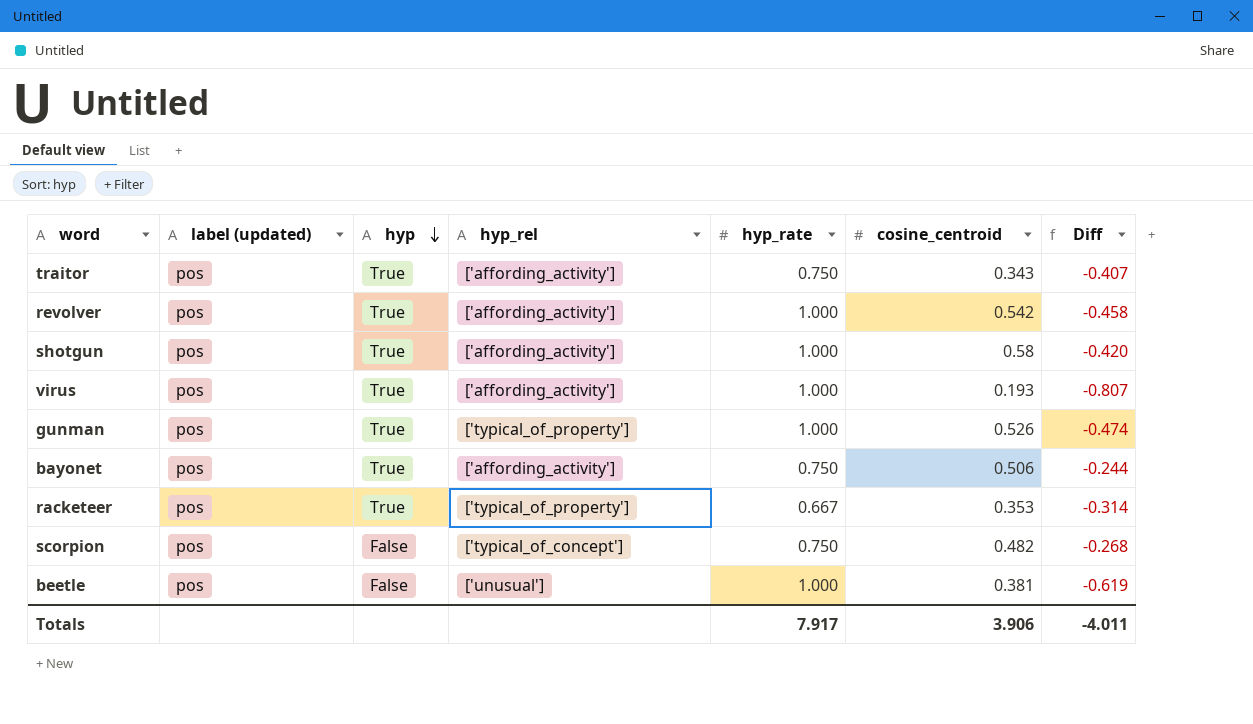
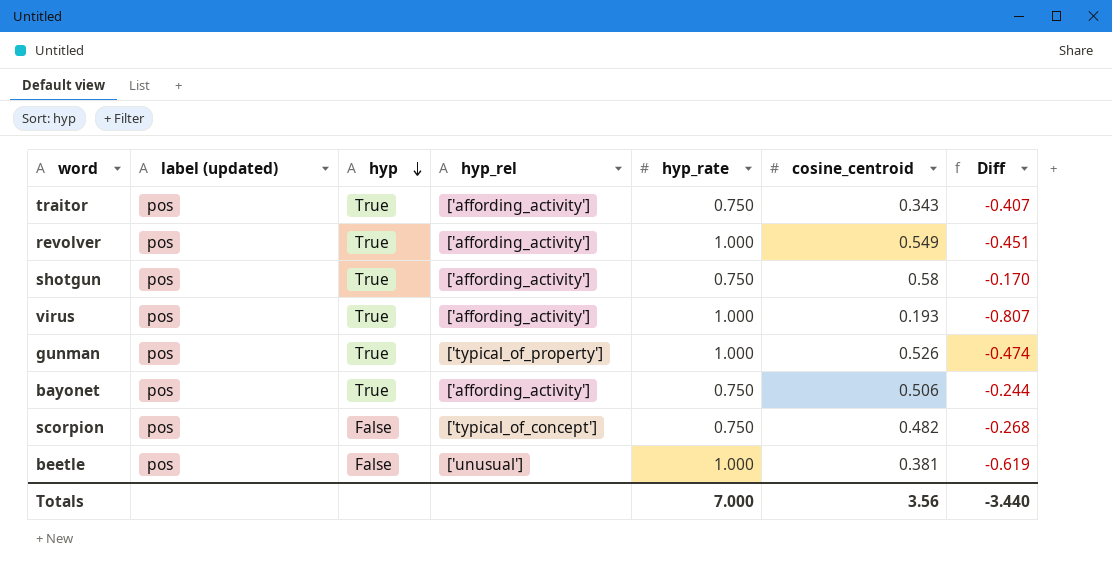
row racketeer: pos | True | ['typical_of_property'] | 0.667 | 0.353 | -0.314 -> none
revolver | cosine_centroid: 0.542 -> 0.549
revolver | Diff: -0.458 -> -0.451
shotgun | hyp_rate: 1.000 -> 0.750
shotgun | Diff: -0.420 -> -0.170
Totals | hyp_rate: 7.917 -> 7.000
Totals | cosine_centroid: 3.906 -> 3.56
Totals | Diff: -4.011 -> -3.440

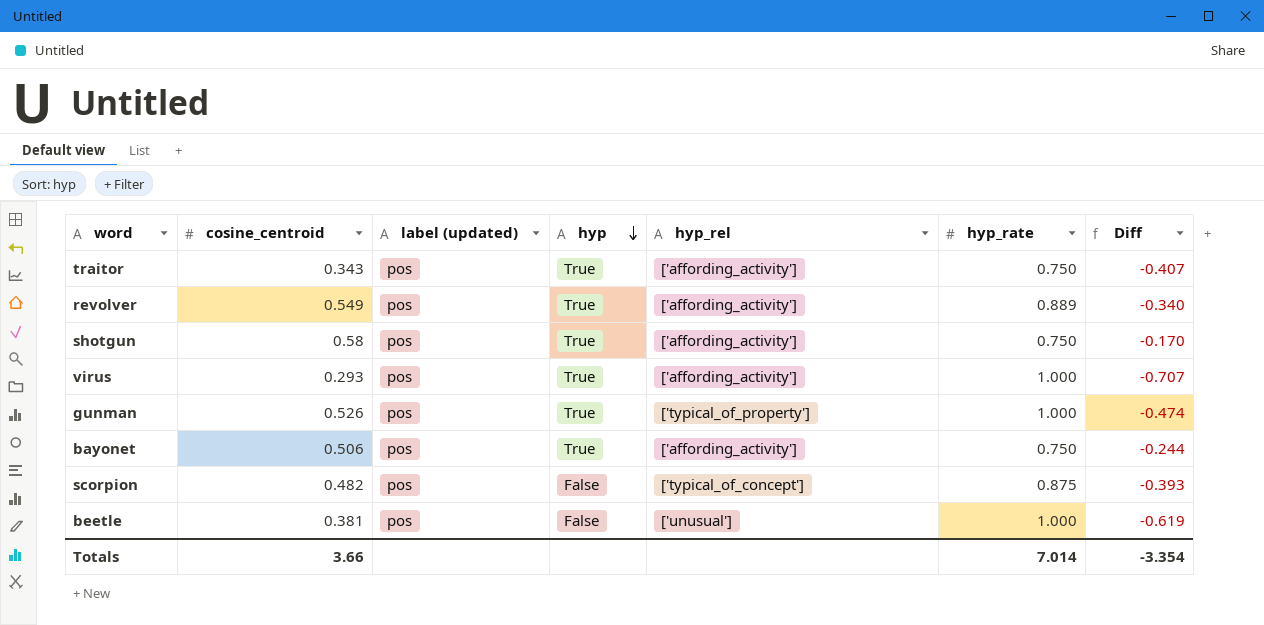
column cosine_centroid | position: 6 -> 2
revolver | hyp_rate: 1.000 -> 0.889
revolver | Diff: -0.451 -> -0.340
virus | cosine_centroid: 0.193 -> 0.293
virus | Diff: -0.807 -> -0.707
scorpion | hyp_rate: 0.750 -> 0.875
scorpion | Diff: -0.268 -> -0.393
Totals | cosine_centroid: 3.56 -> 3.66
Totals | hyp_rate: 7.000 -> 7.014
Totals | Diff: -3.440 -> -3.354

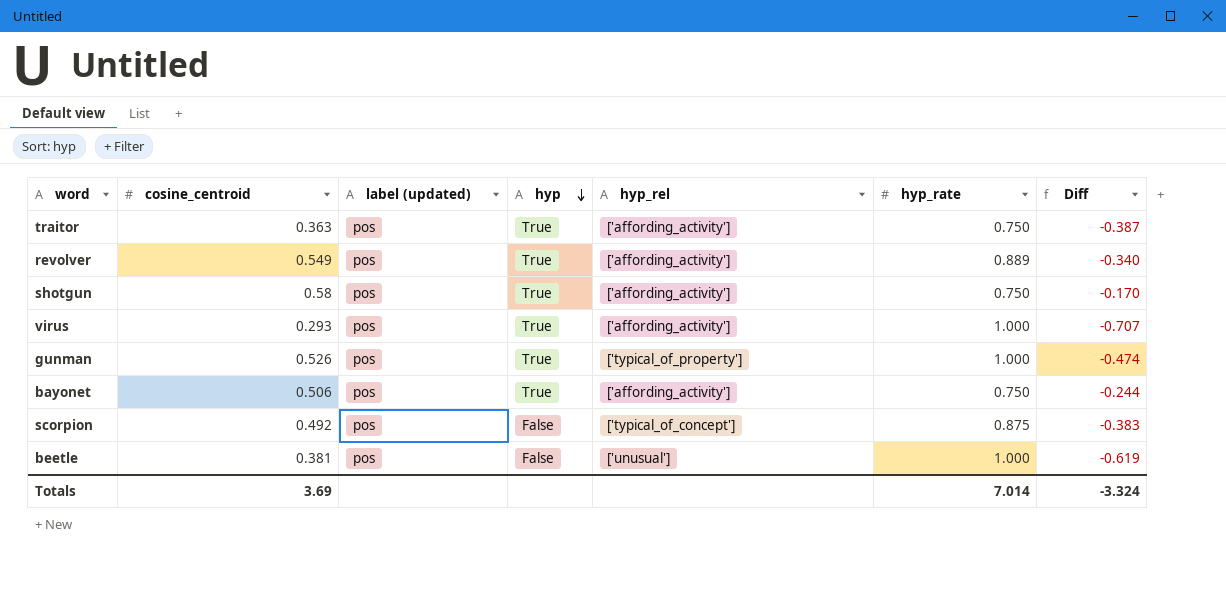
traitor | cosine_centroid: 0.343 -> 0.363
traitor | Diff: -0.407 -> -0.387
scorpion | cosine_centroid: 0.482 -> 0.492
scorpion | Diff: -0.393 -> -0.383
Totals | cosine_centroid: 3.66 -> 3.69
Totals | Diff: -3.354 -> -3.324

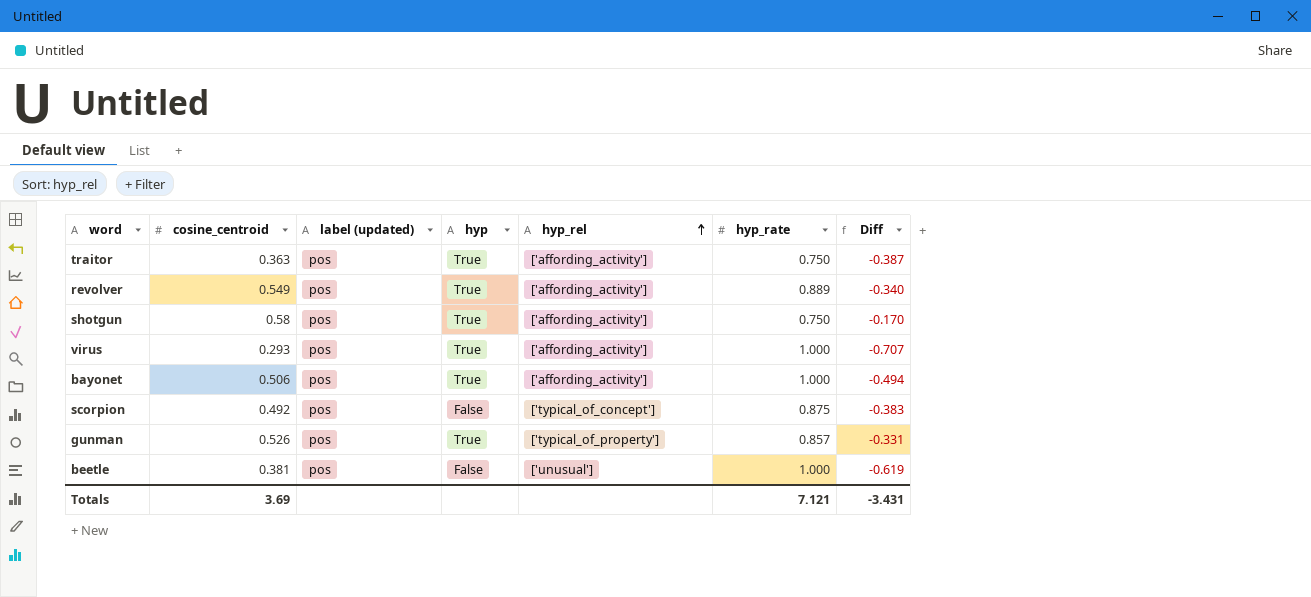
row order: hyp descending -> hyp_rel ascending
bayonet | hyp_rate: 0.750 -> 1.000
bayonet | Diff: -0.244 -> -0.494
gunman | hyp_rate: 1.000 -> 0.857
gunman | Diff: -0.474 -> -0.331
Totals | hyp_rate: 7.014 -> 7.121
Totals | Diff: -3.324 -> -3.431

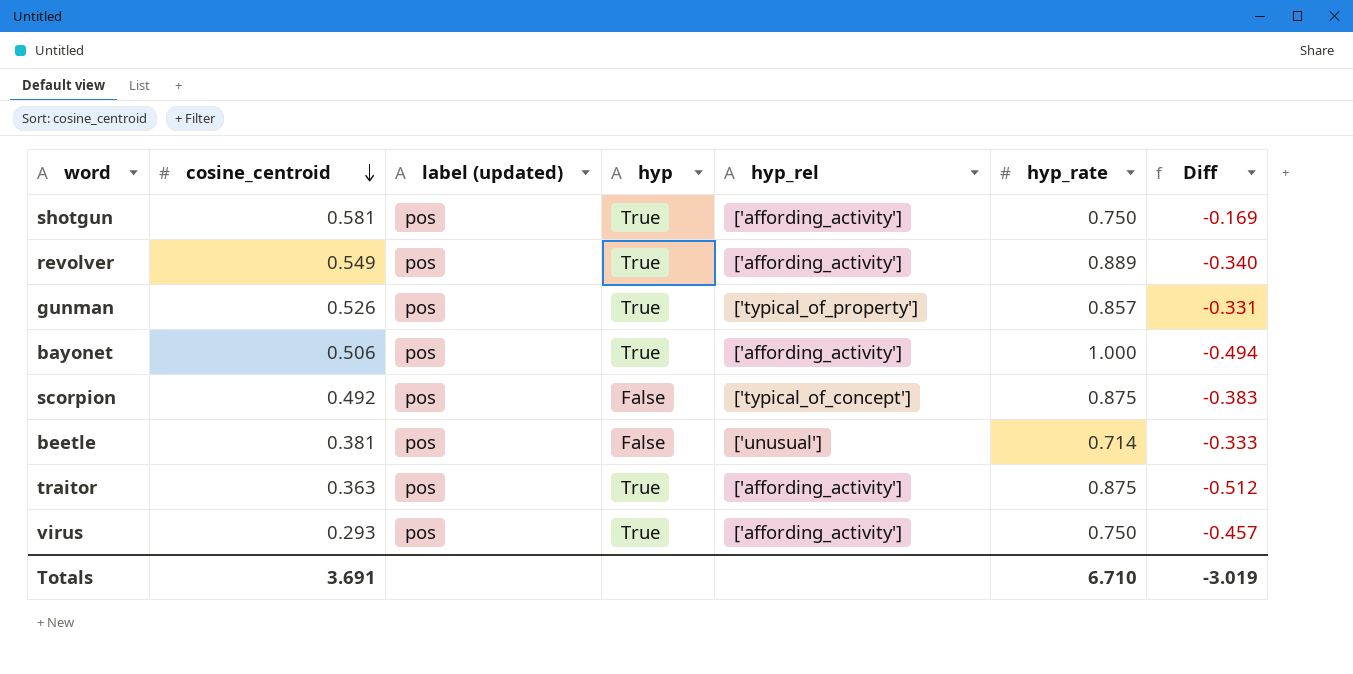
row order: hyp_rel ascending -> cosine_centroid descending
shotgun | cosine_centroid: 0.58 -> 0.581
shotgun | Diff: -0.170 -> -0.169
beetle | hyp_rate: 1.000 -> 0.714
beetle | Diff: -0.619 -> -0.333
traitor | hyp_rate: 0.750 -> 0.875
traitor | Diff: -0.387 -> -0.512
virus | hyp_rate: 1.000 -> 0.750
virus | Diff: -0.707 -> -0.457
Totals | cosine_centroid: 3.69 -> 3.691
Totals | hyp_rate: 7.121 -> 6.710
Totals | Diff: -3.431 -> -3.019

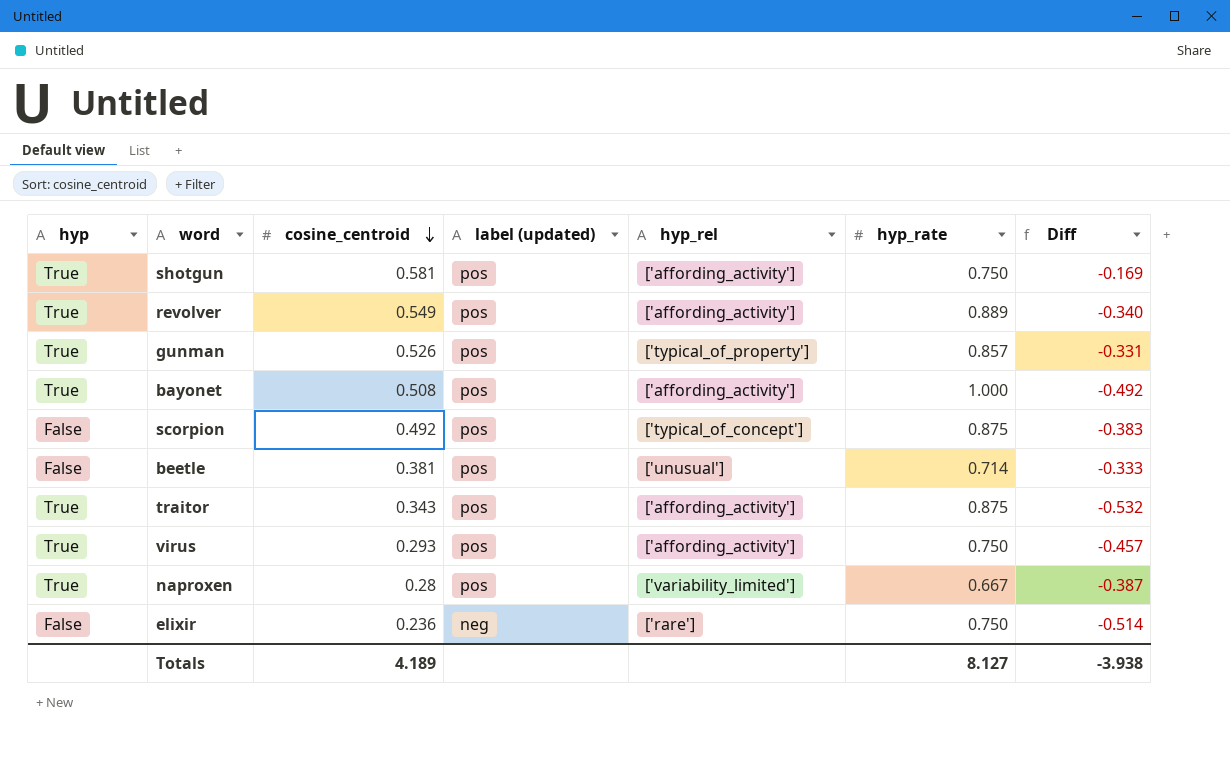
column hyp | position: 4 -> 1
bayonet | cosine_centroid: 0.506 -> 0.508
bayonet | Diff: -0.494 -> -0.492
traitor | cosine_centroid: 0.363 -> 0.343
traitor | Diff: -0.512 -> -0.532
row naproxen: none -> True | 0.28 | pos | ['variability_limited'] | 0.667 | -0.387
row elixir: none -> False | 0.236 | neg | ['rare'] | 0.750 | -0.514
Totals | cosine_centroid: 3.691 -> 4.189
Totals | hyp_rate: 6.710 -> 8.127
Totals | Diff: -3.019 -> -3.938

